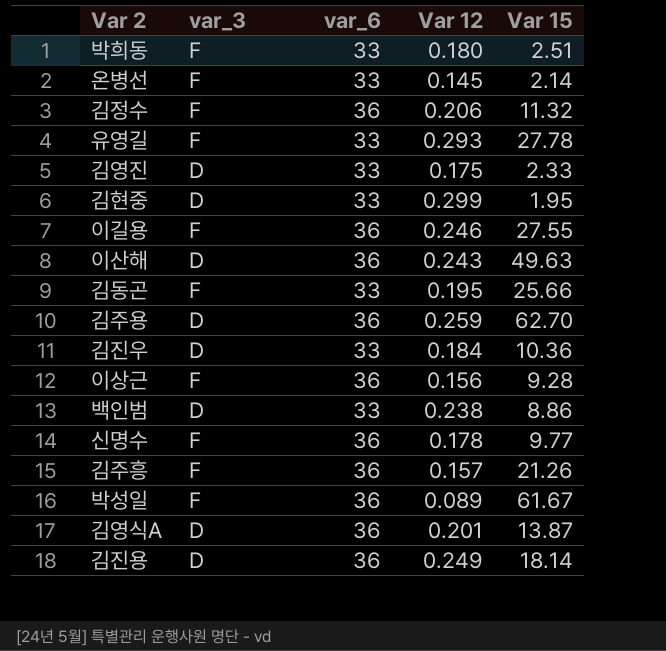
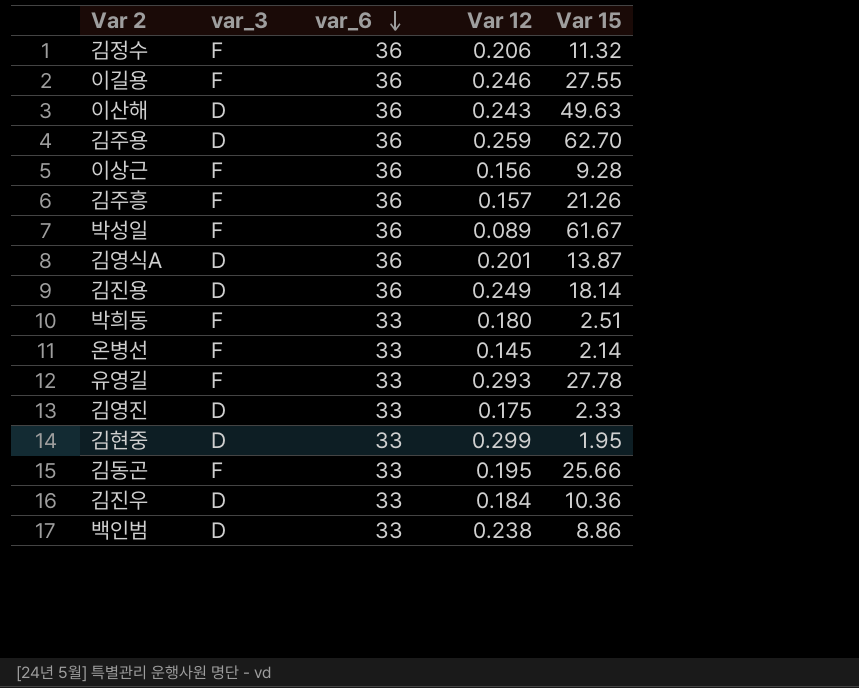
row order: none -> var_6 descending
row 신명수: F | 36 | 0.178 | 9.77 -> none

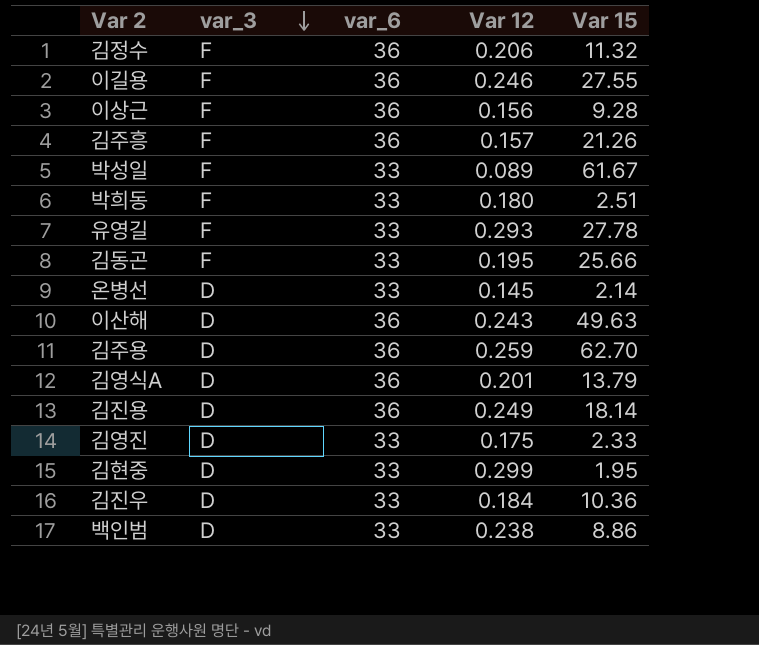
row order: var_6 descending -> var_3 descending
박성일 | var_6: 36 -> 33
온병선 | var_3: F -> D
김영식A | Var 15: 13.87 -> 13.79

